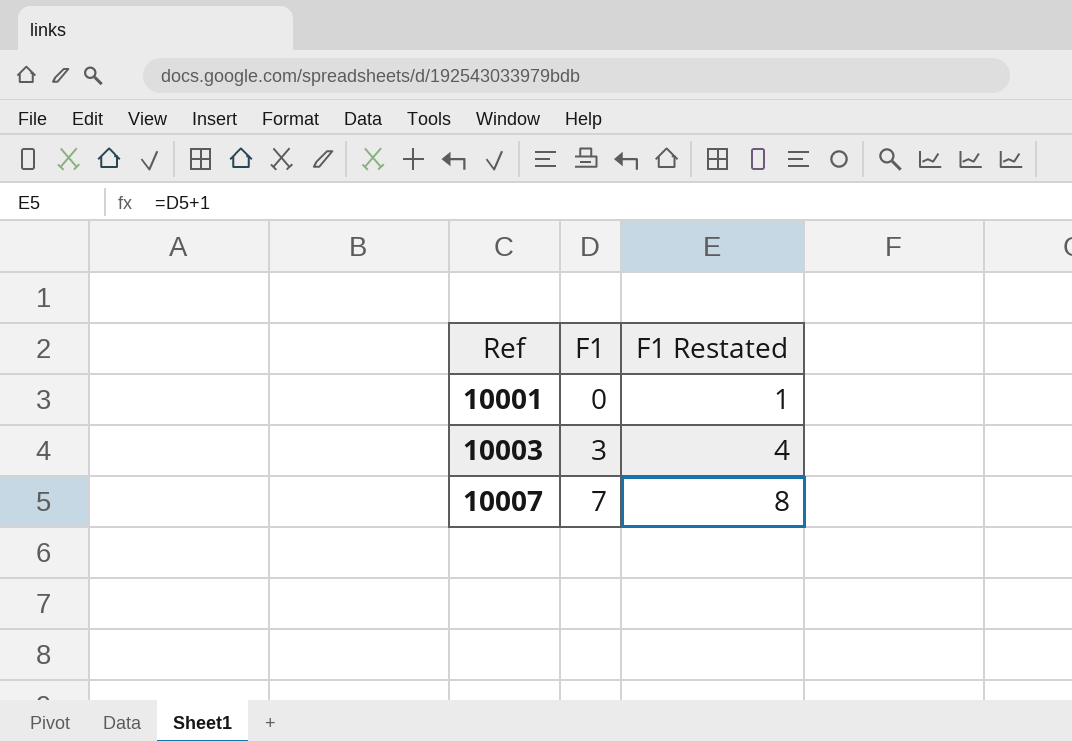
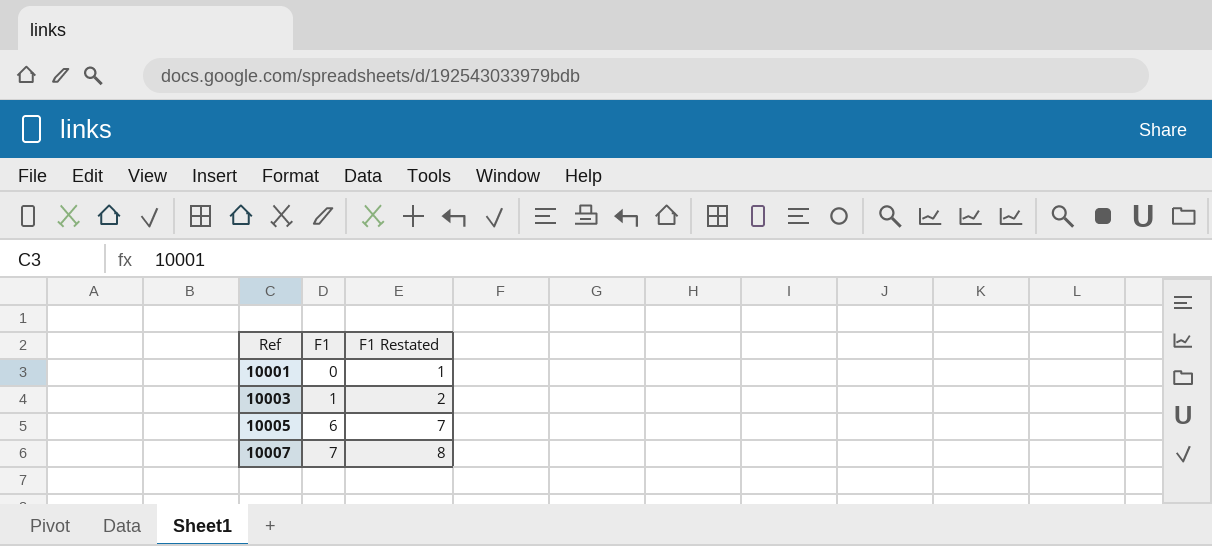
10003 | F1: 3 -> 1
10003 | F1 Restated: 4 -> 2
row 10005: none -> 6 | 7

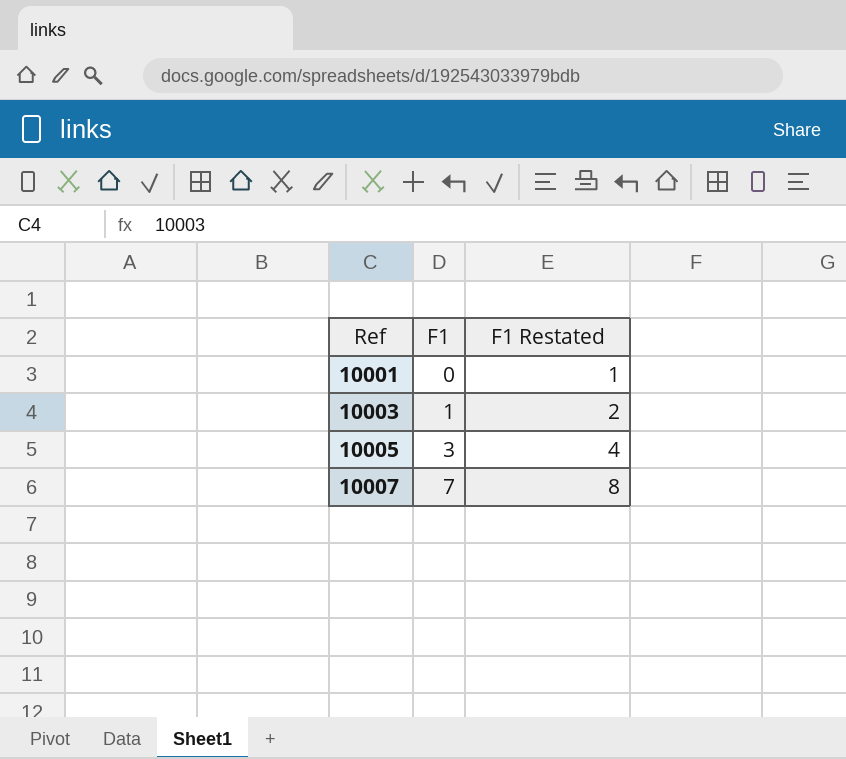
10005 | F1: 6 -> 3
10005 | F1 Restated: 7 -> 4

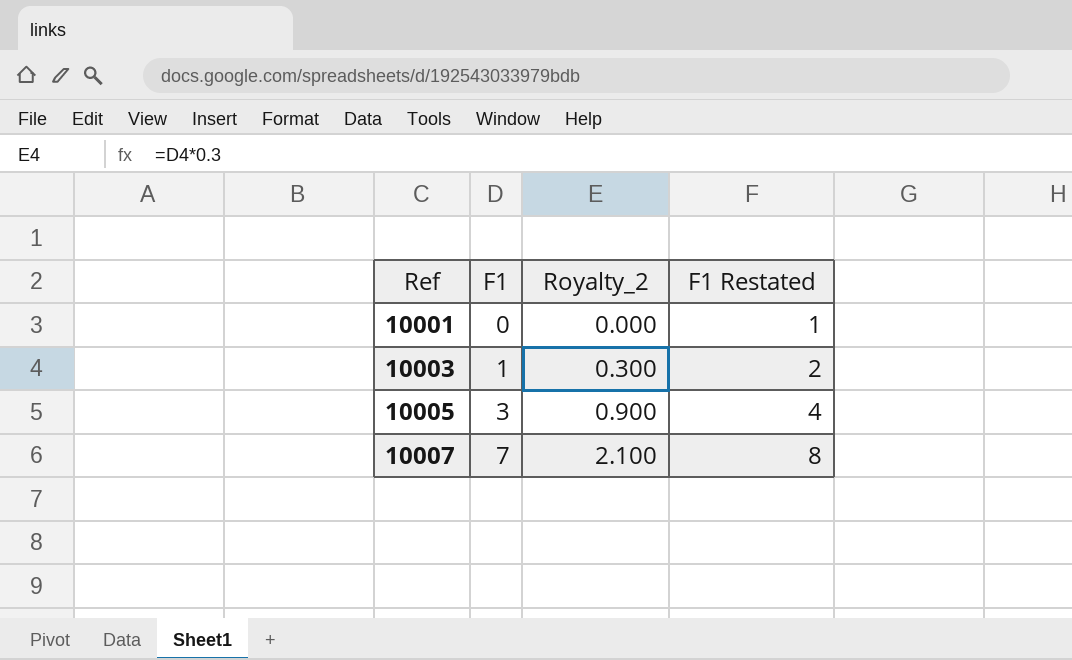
column Royalty_2 | formula: none -> [F1] * 0.3

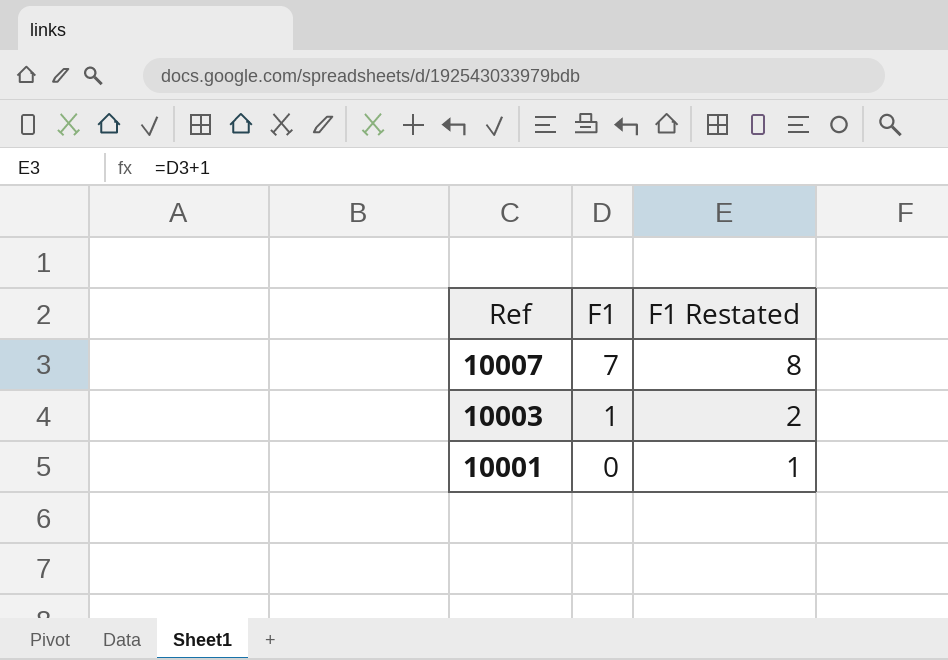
row order: Ref ascending -> Ref descending
column Royalty_2 | formula: [F1] * 0.3 -> none
row 10005: 3 | 0.900 | 4 -> none

